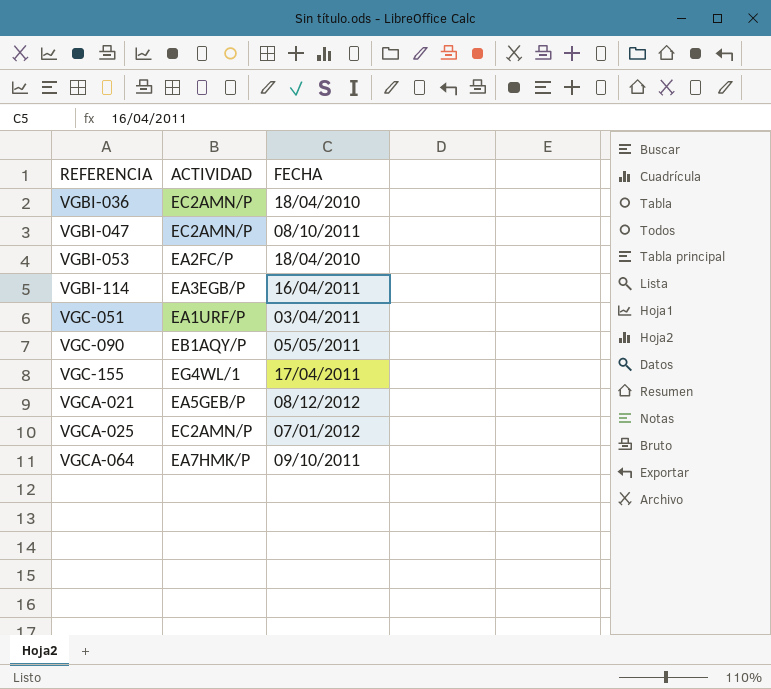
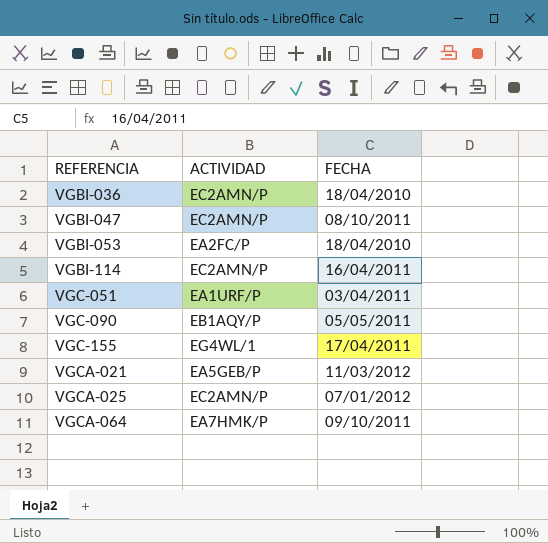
VGBI-114 | ACTIVIDAD: EA3EGB/P -> EC2AMN/P
VGCA-021 | FECHA: 08/12/2012 -> 11/03/2012

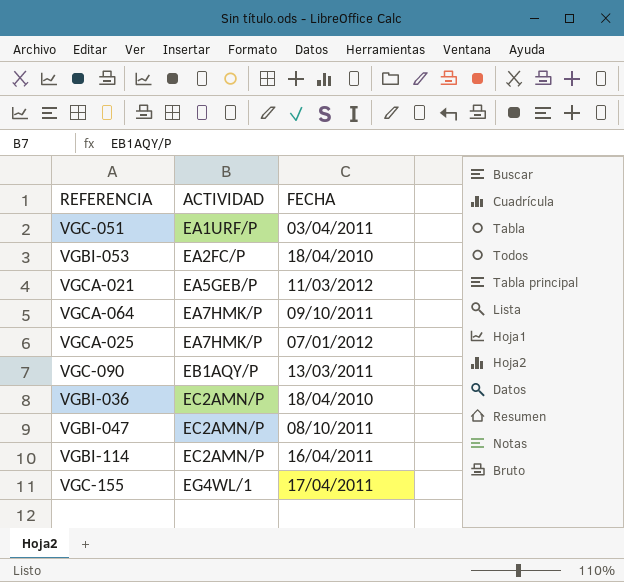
row order: REFERENCIA ascending -> ACTIVIDAD ascending
VGCA-025 | ACTIVIDAD: EC2AMN/P -> EA7HMK/P
VGC-090 | FECHA: 05/05/2011 -> 13/03/2011

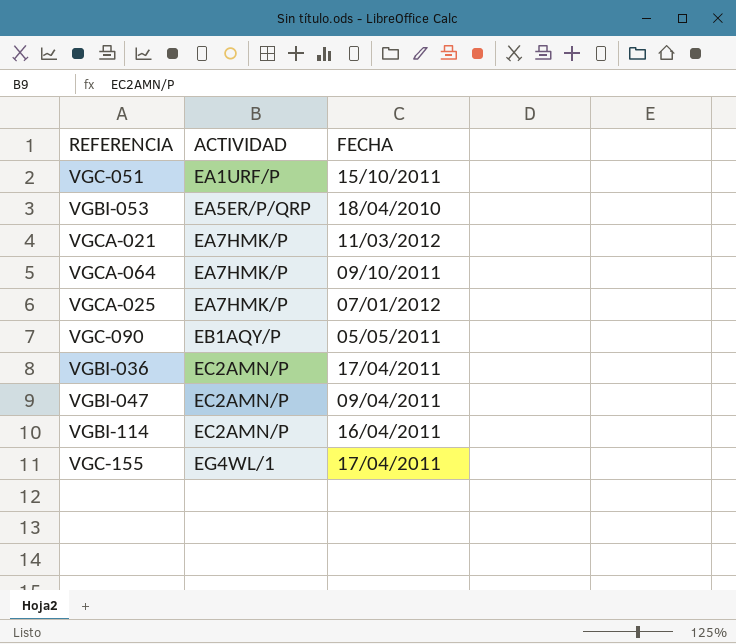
VGC-051 | FECHA: 03/04/2011 -> 15/10/2011
VGBI-053 | ACTIVIDAD: EA2FC/P -> EA5ER/P/QRP
VGCA-021 | ACTIVIDAD: EA5GEB/P -> EA7HMK/P
VGC-090 | FECHA: 13/03/2011 -> 05/05/2011
VGBI-036 | FECHA: 18/04/2010 -> 17/04/2011
VGBI-047 | FECHA: 08/10/2011 -> 09/04/2011

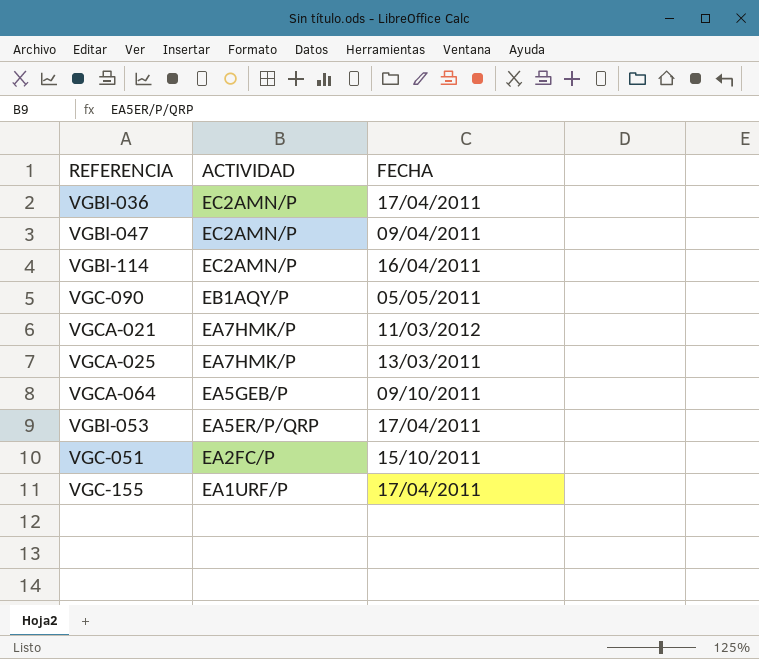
row order: ACTIVIDAD ascending -> ACTIVIDAD descending
VGCA-025 | FECHA: 07/01/2012 -> 13/03/2011
VGCA-064 | ACTIVIDAD: EA7HMK/P -> EA5GEB/P
VGBI-053 | FECHA: 18/04/2010 -> 17/04/2011
VGC-051 | ACTIVIDAD: EA1URF/P -> EA2FC/P
VGC-155 | ACTIVIDAD: EG4WL/1 -> EA1URF/P

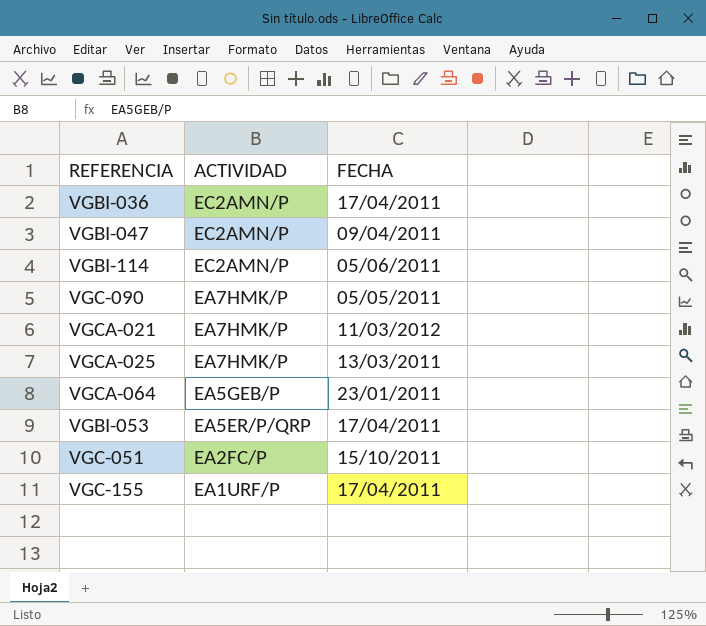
VGBI-114 | FECHA: 16/04/2011 -> 05/06/2011
VGC-090 | ACTIVIDAD: EB1AQY/P -> EA7HMK/P
VGCA-064 | FECHA: 09/10/2011 -> 23/01/2011

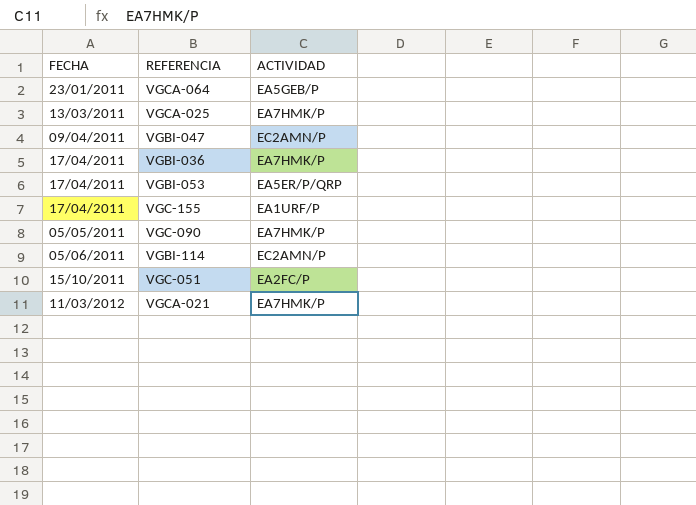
row order: ACTIVIDAD descending -> FECHA ascending
column FECHA | position: 3 -> 1
VGBI-036 | ACTIVIDAD: EC2AMN/P -> EA7HMK/P

